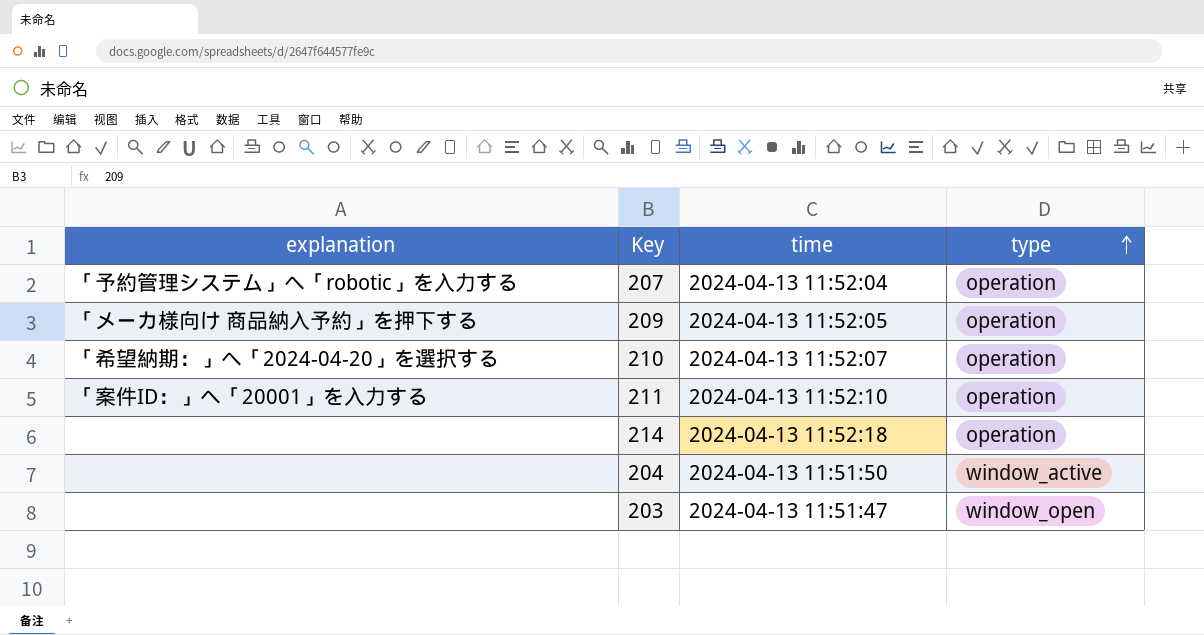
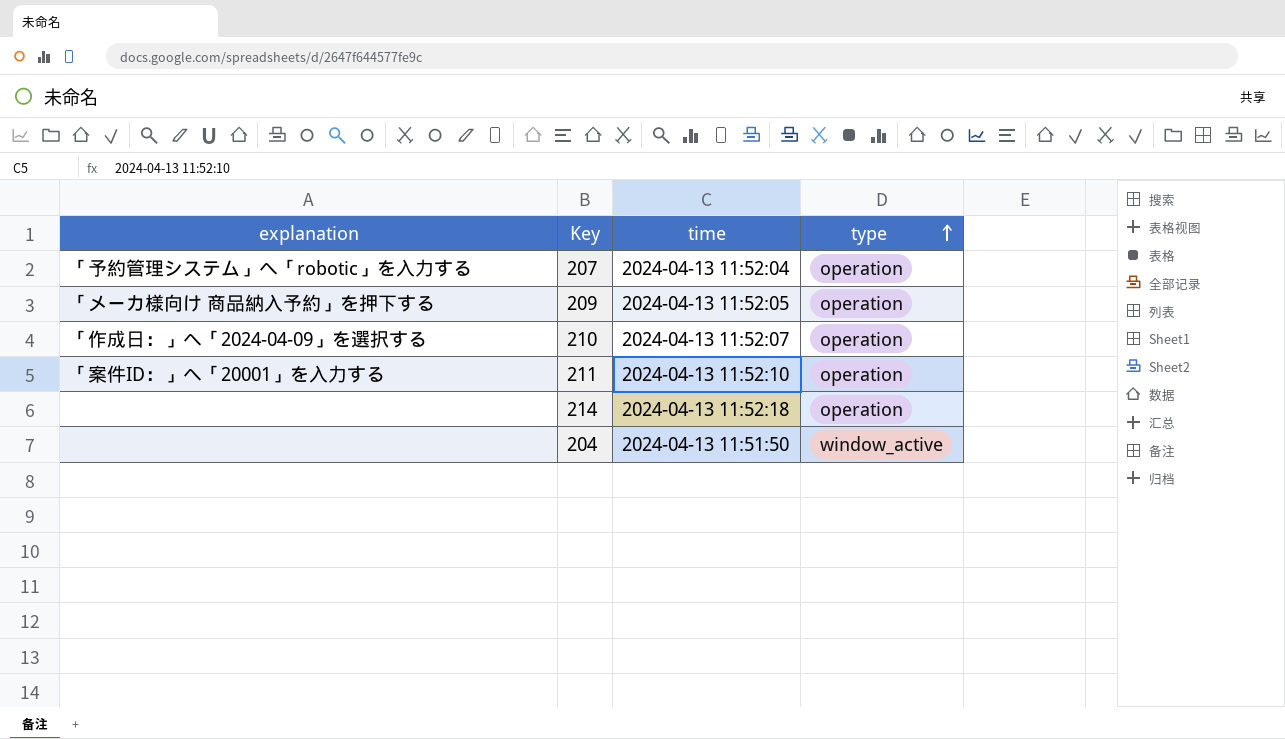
row 203: none | 2024-04-13 11:51:47 | window_open -> none
210 | explanation: 「希望納期：」へ「2024-04-20」を選択する -> 「作成日：」へ「2024-04-09」を選択する

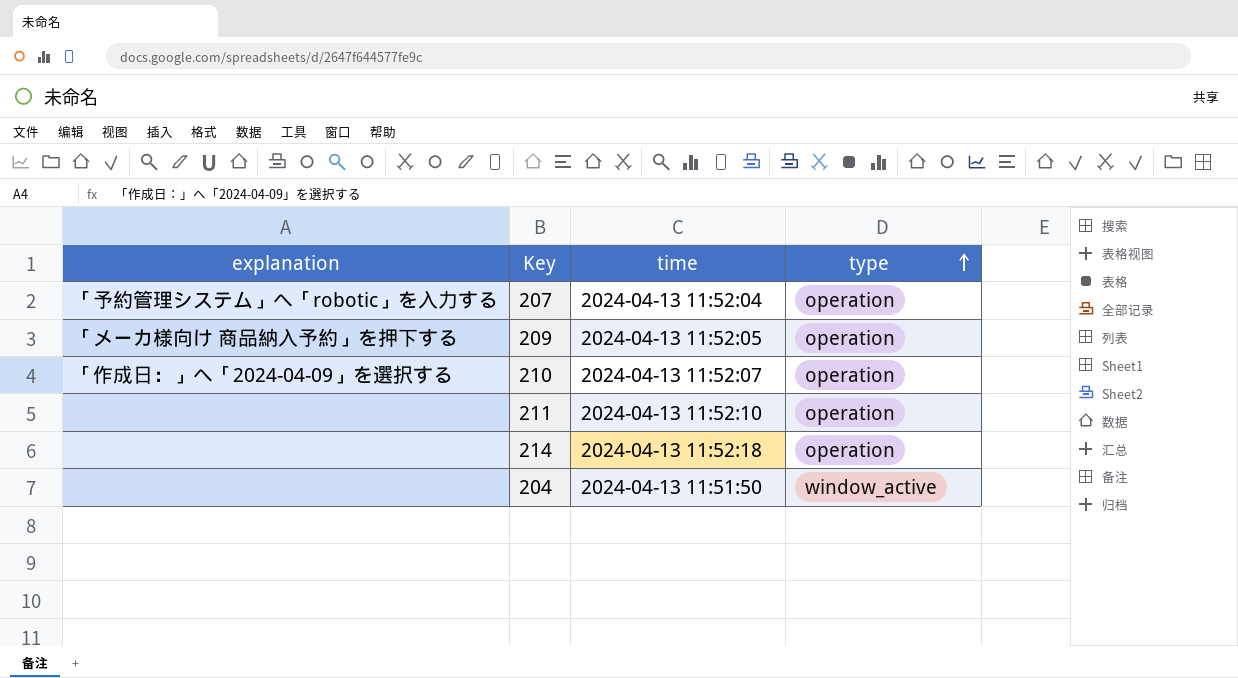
211 | explanation: 「案件ID：」へ「20001」を入力する -> none

